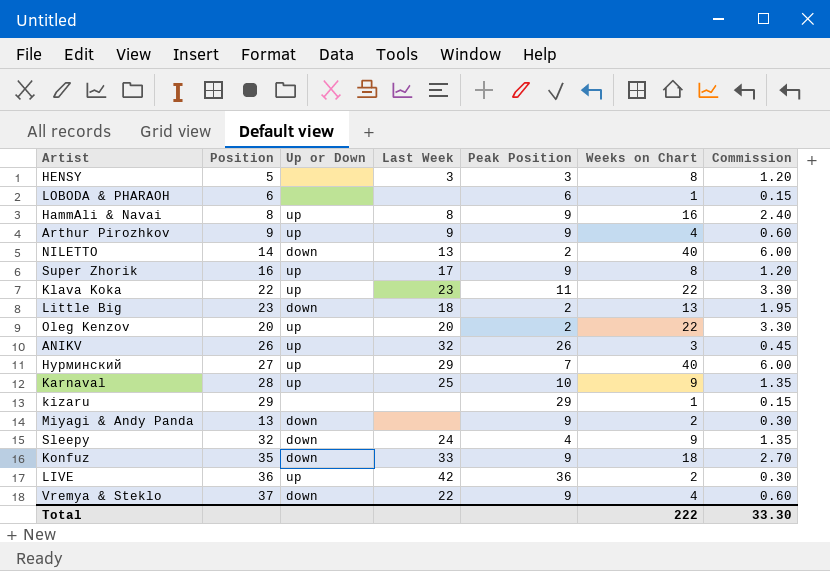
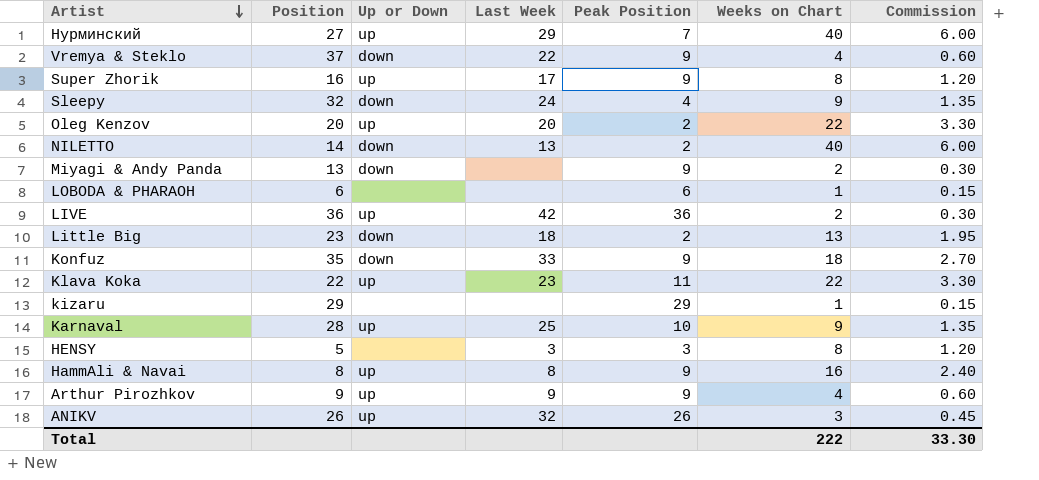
row order: none -> Artist descending

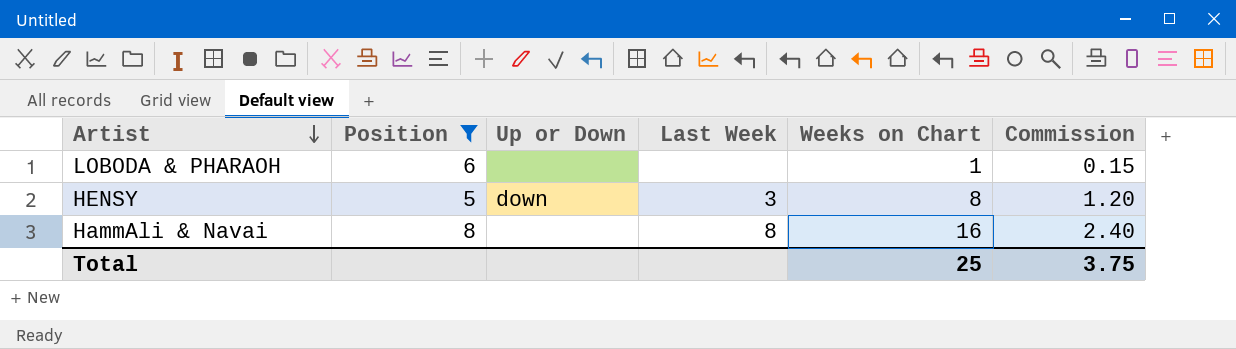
filter: none -> Position <= 8
column Peak Position | position: 5 -> none
HENSY | Up or Down: none -> down
HammAli & Navai | Up or Down: up -> none
Total | Weeks on Chart: 222 -> 25
Total | Commission: 33.30 -> 3.75

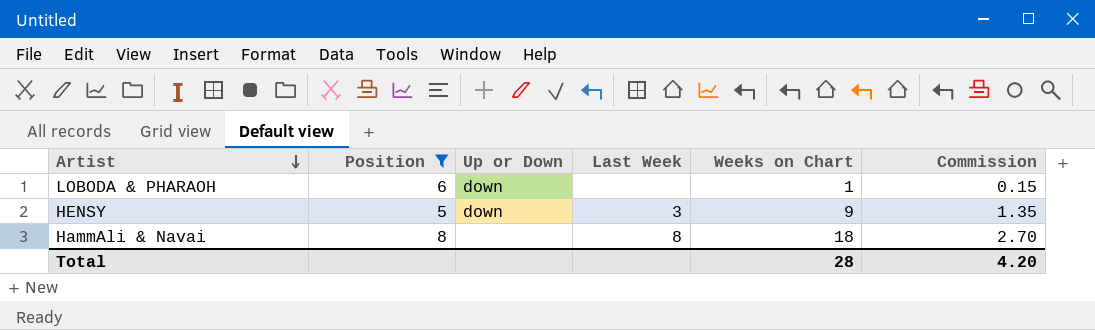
LOBODA & PHARAOH | Up or Down: none -> down
HENSY | Weeks on Chart: 8 -> 9
HENSY | Commission: 1.20 -> 1.35
HammAli & Navai | Weeks on Chart: 16 -> 18
HammAli & Navai | Commission: 2.40 -> 2.70
Total | Weeks on Chart: 25 -> 28
Total | Commission: 3.75 -> 4.20

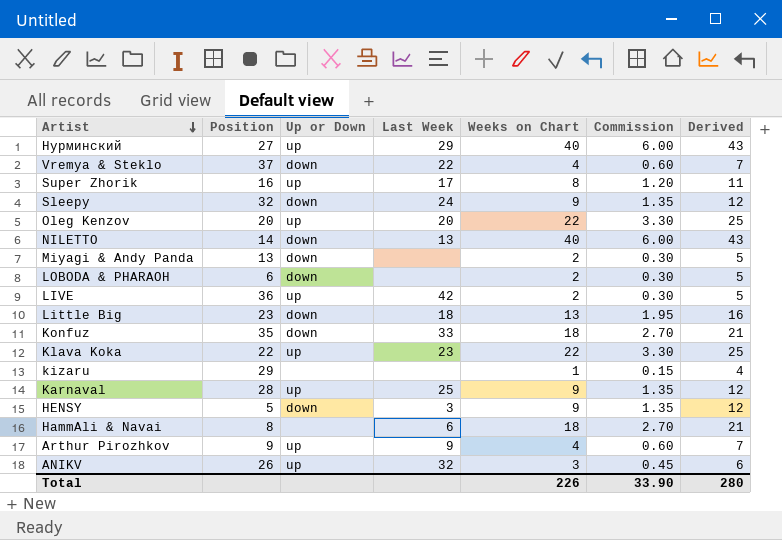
filter: Position <= 8 -> none
column Derived | formula: none -> [Weeks on Chart] + 3
LOBODA & PHARAOH | Weeks on Chart: 1 -> 2
LOBODA & PHARAOH | Commission: 0.15 -> 0.30
HammAli & Navai | Last Week: 8 -> 6
Total | Weeks on Chart: 28 -> 226
Total | Commission: 4.20 -> 33.90

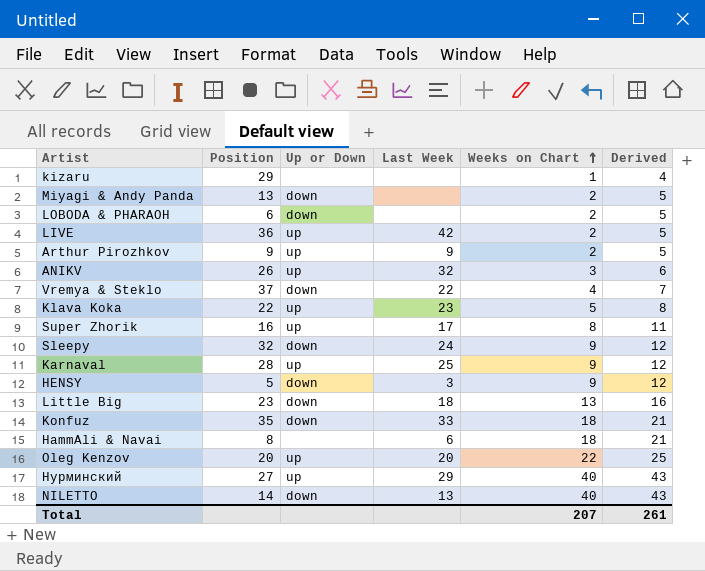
row order: Artist descending -> Weeks on Chart ascending
column Commission | formula: [Weeks on Chart] * 0.15 -> none
Arthur Pirozhkov | Weeks on Chart: 4 -> 2
Arthur Pirozhkov | Derived: 7 -> 5
Klava Koka | Weeks on Chart: 22 -> 5
Klava Koka | Derived: 25 -> 8
Total | Weeks on Chart: 226 -> 207
Total | Derived: 280 -> 261

